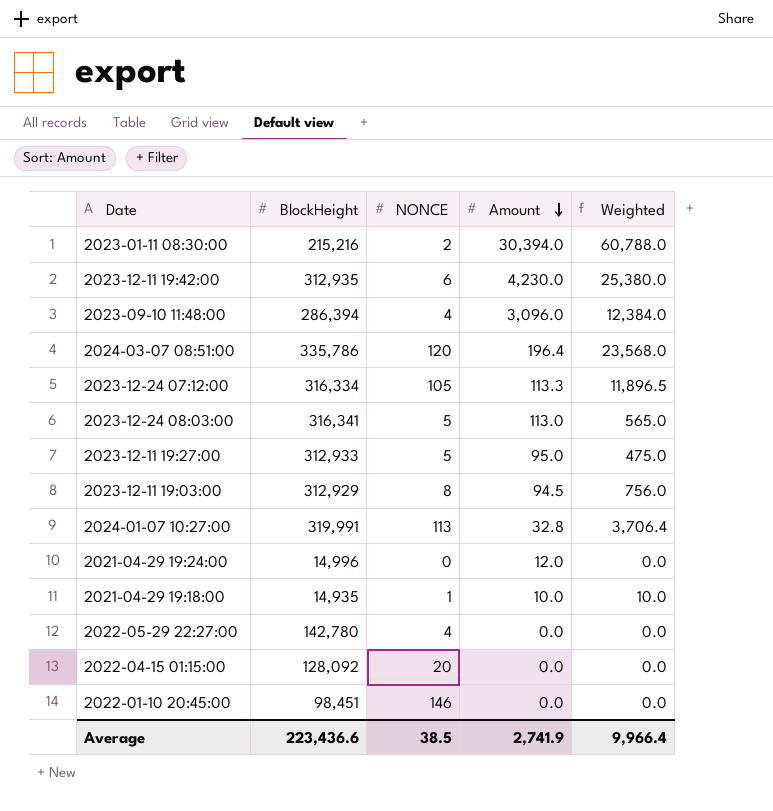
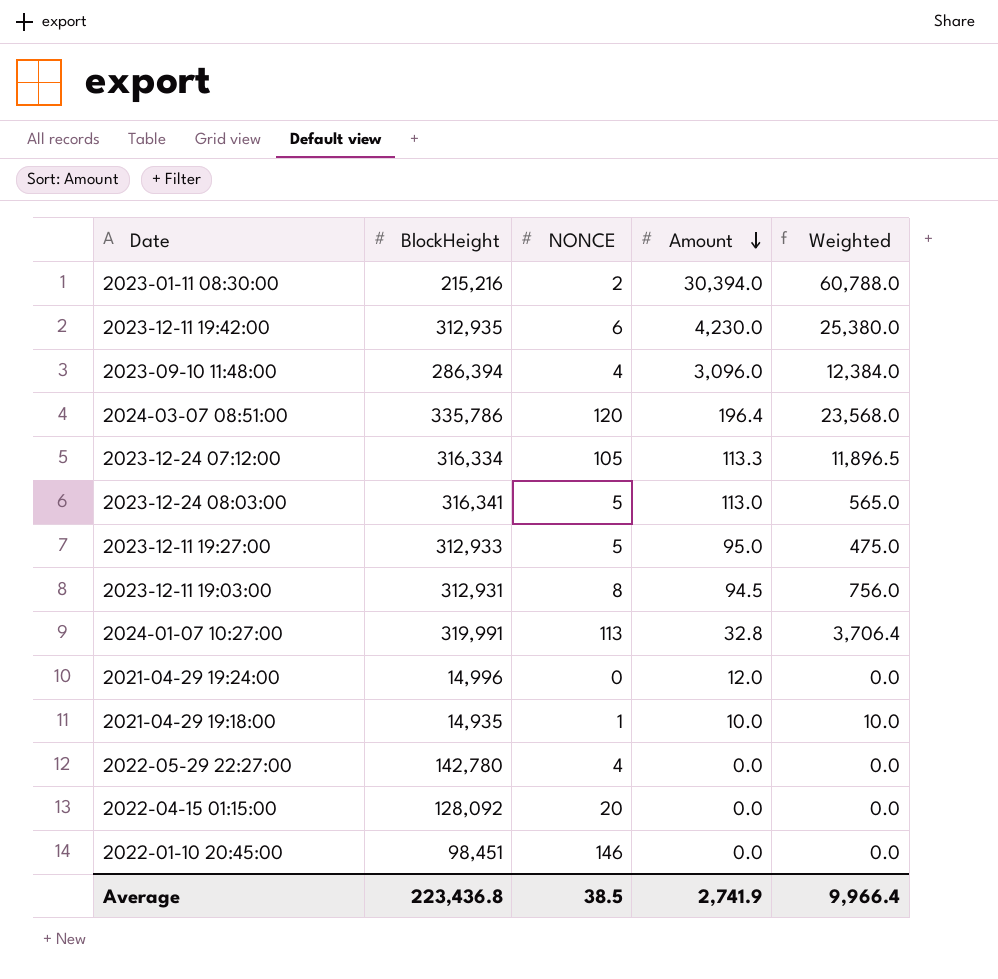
2023-12-11 19:03:00 | BlockHeight: 312,929 -> 312,931
Average | BlockHeight: 223,436.6 -> 223,436.8

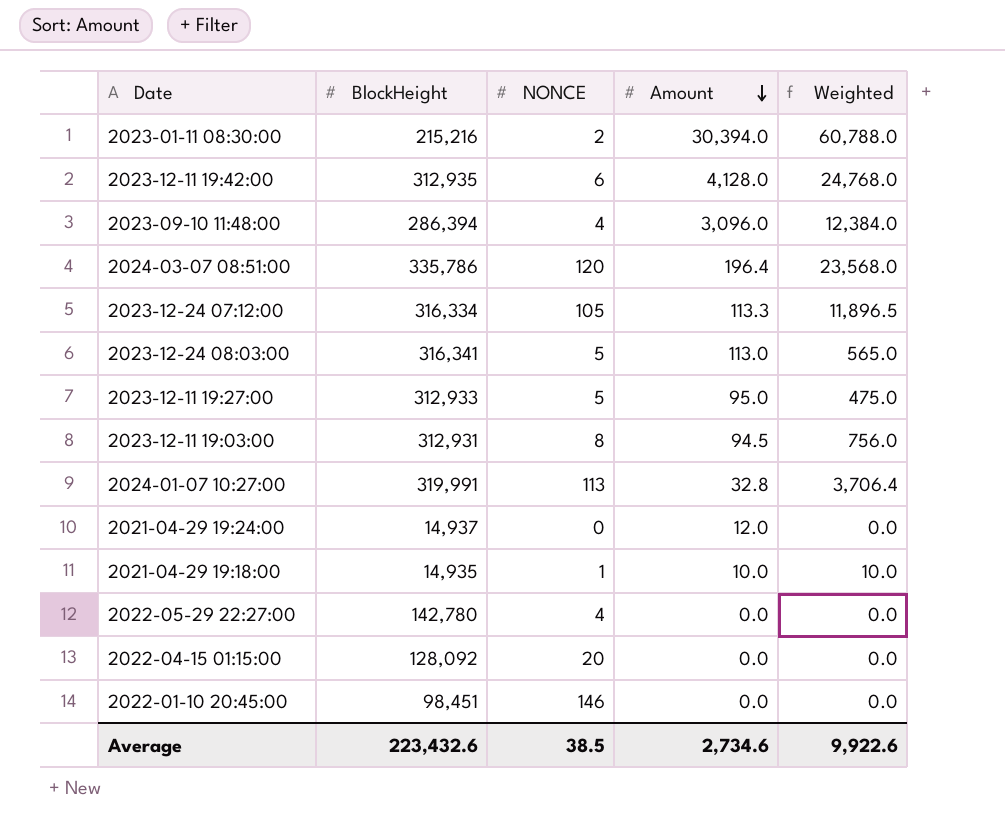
2023-12-11 19:42:00 | Amount: 4,230.0 -> 4,128.0
2023-12-11 19:42:00 | Weighted: 25,380.0 -> 24,768.0
2021-04-29 19:24:00 | BlockHeight: 14,996 -> 14,937
Average | BlockHeight: 223,436.8 -> 223,432.6
Average | Amount: 2,741.9 -> 2,734.6
Average | Weighted: 9,966.4 -> 9,922.6

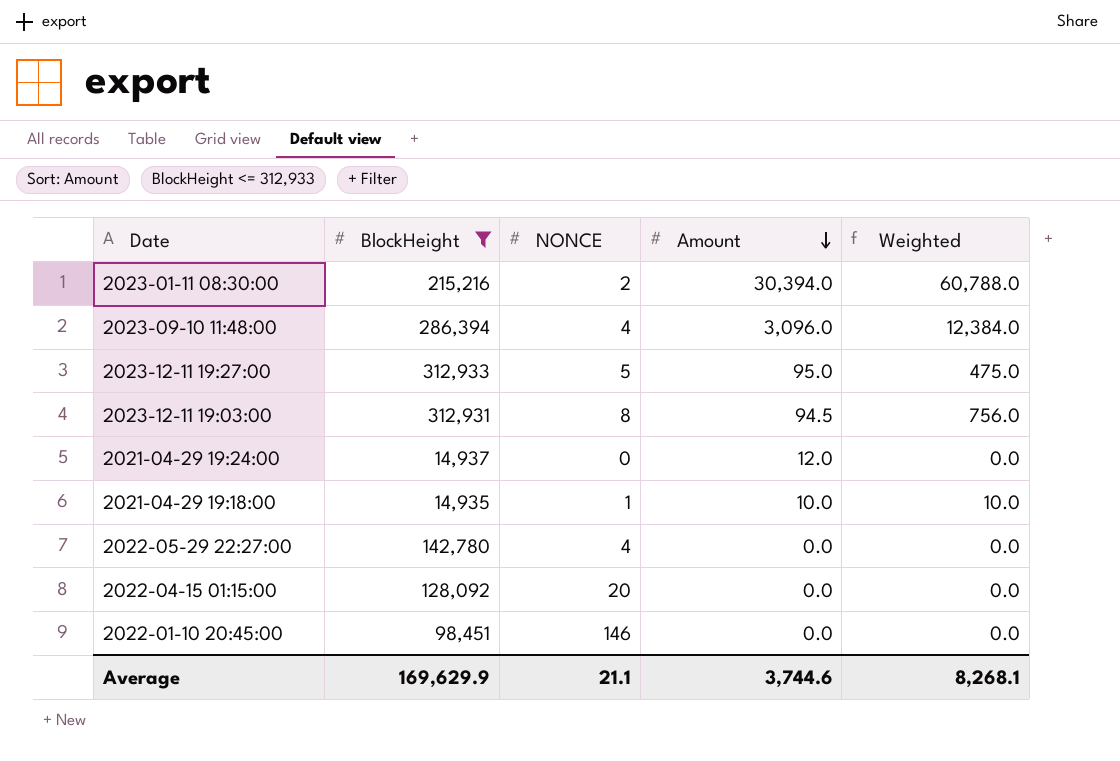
filter: none -> BlockHeight <= 312,933
Average | BlockHeight: 223,432.6 -> 169,629.9
Average | NONCE: 38.5 -> 21.1
Average | Amount: 2,734.6 -> 3,744.6
Average | Weighted: 9,922.6 -> 8,268.1

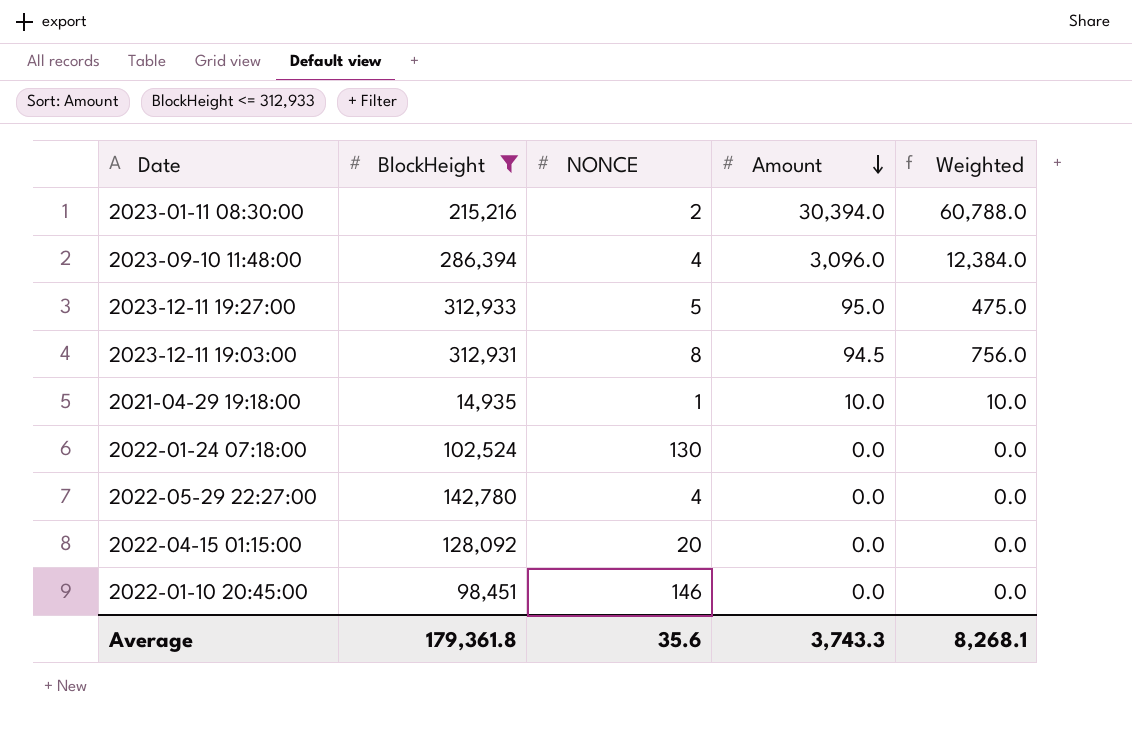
row 2021-04-29 19:24:00: 14,937 | 0 | 12.0 | 0.0 -> none
row 2022-01-24 07:18:00: none -> 102,524 | 130 | 0.0 | 0.0
Average | BlockHeight: 169,629.9 -> 179,361.8
Average | NONCE: 21.1 -> 35.6
Average | Amount: 3,744.6 -> 3,743.3

